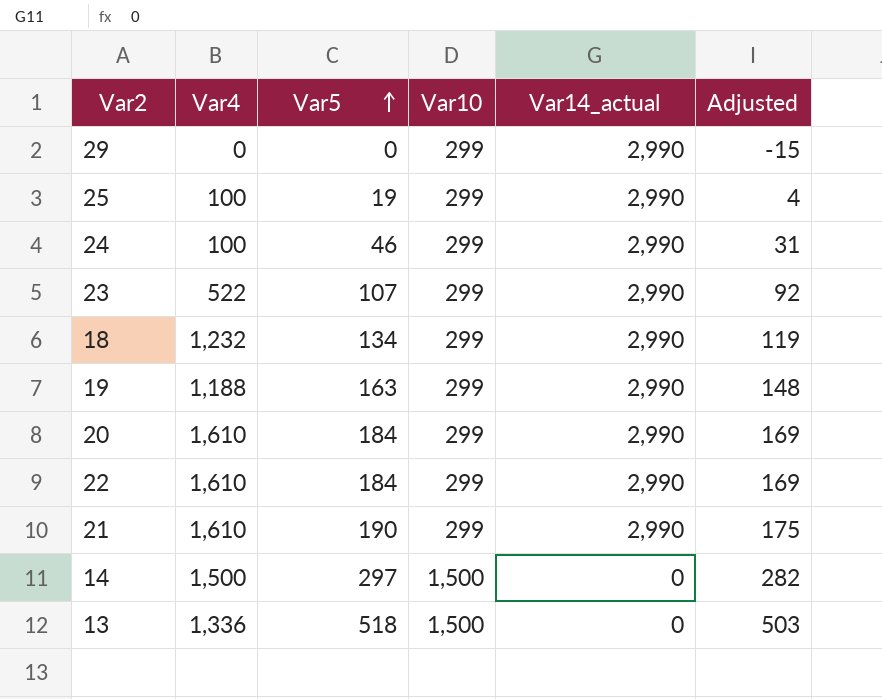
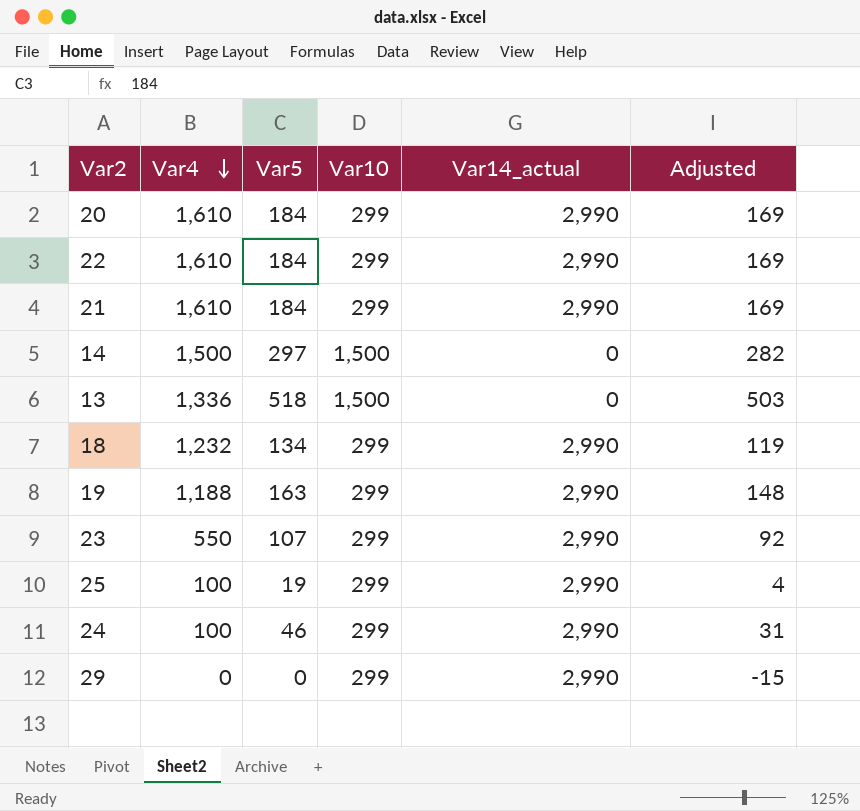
row order: Var5 ascending -> Var4 descending
21 | Var5: 190 -> 184
21 | Adjusted: 175 -> 169
23 | Var4: 522 -> 550

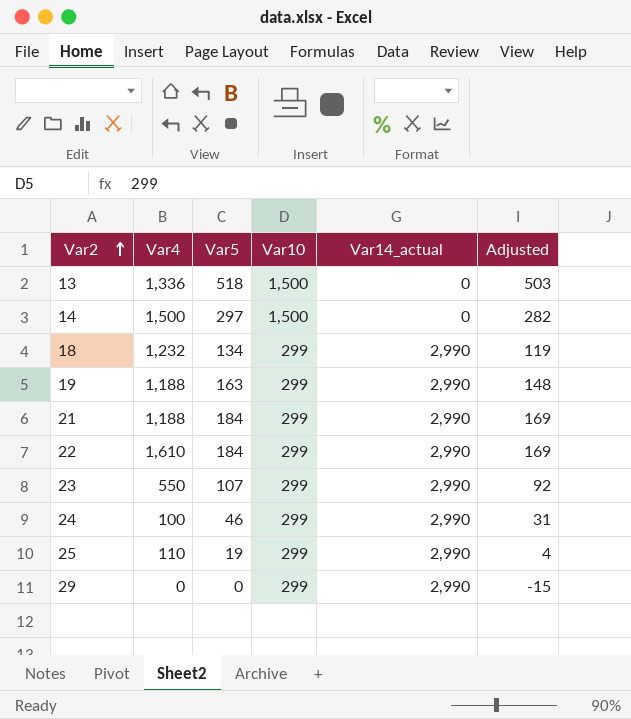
row order: Var4 descending -> Var2 ascending
row 20: 1,610 | 184 | 299 | 2,990 | 169 -> none
21 | Var4: 1,610 -> 1,188
25 | Var4: 100 -> 110

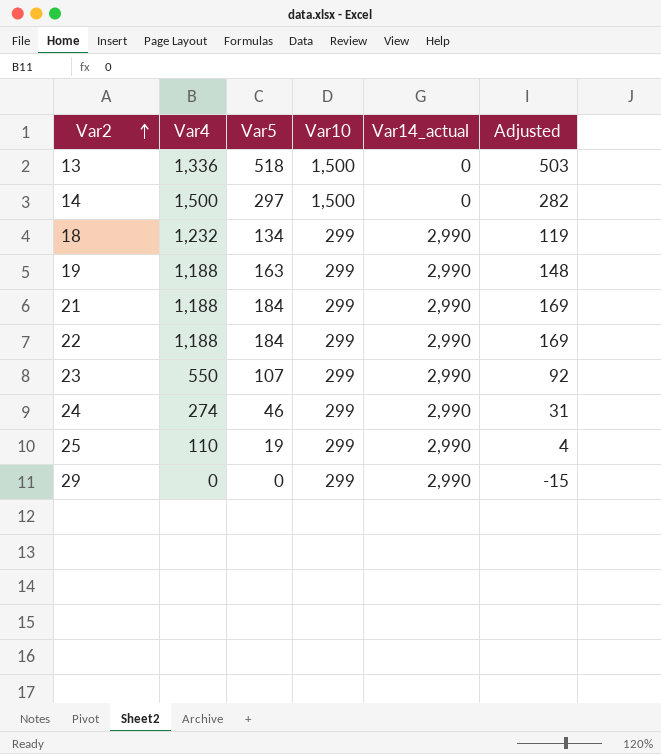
22 | Var4: 1,610 -> 1,188
24 | Var4: 100 -> 274

